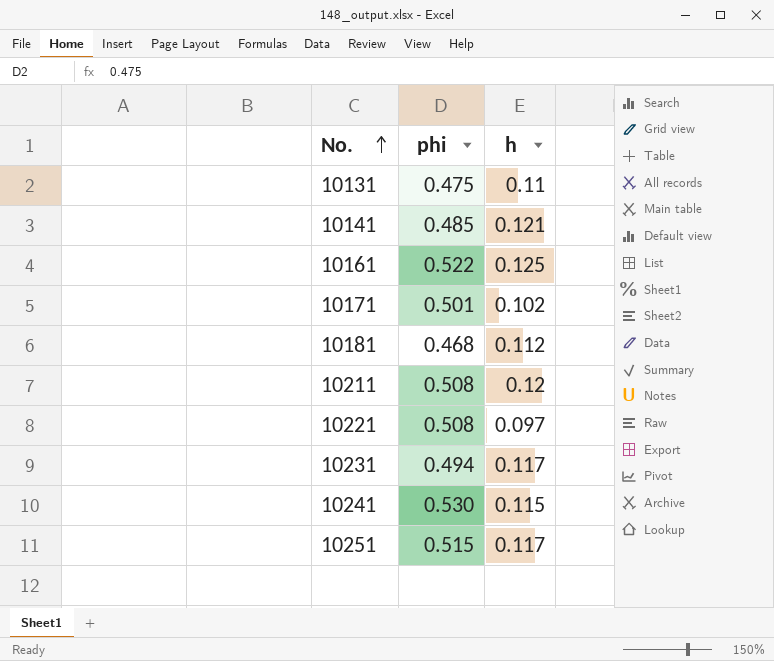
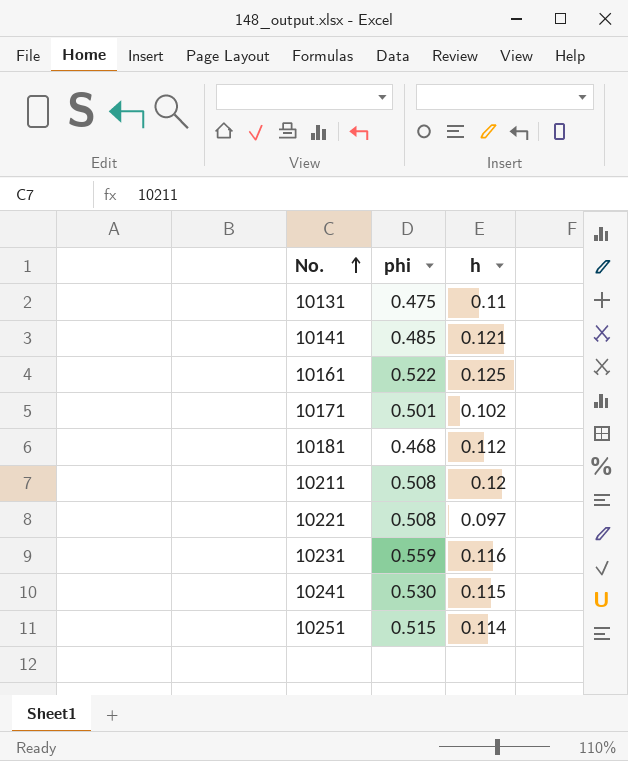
10231 | phi: 0.494 -> 0.559
10231 | h: 0.117 -> 0.116
10251 | h: 0.117 -> 0.114

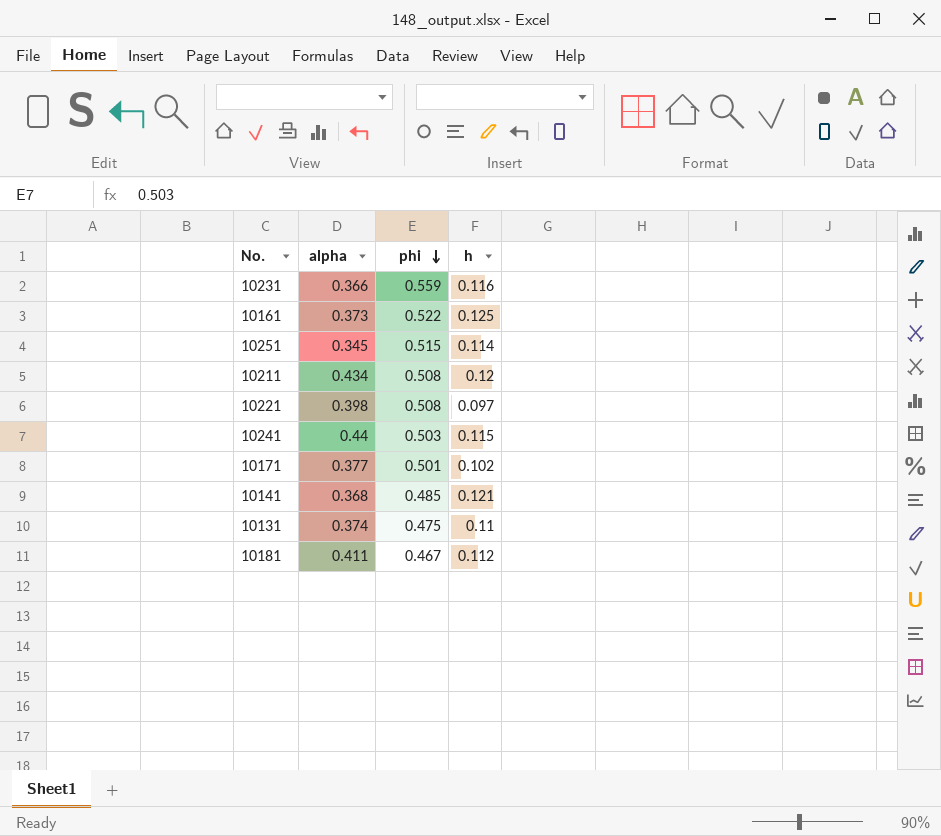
row order: No. ascending -> phi descending
column alpha | position: none -> 2
10241 | phi: 0.530 -> 0.503
10181 | phi: 0.468 -> 0.467

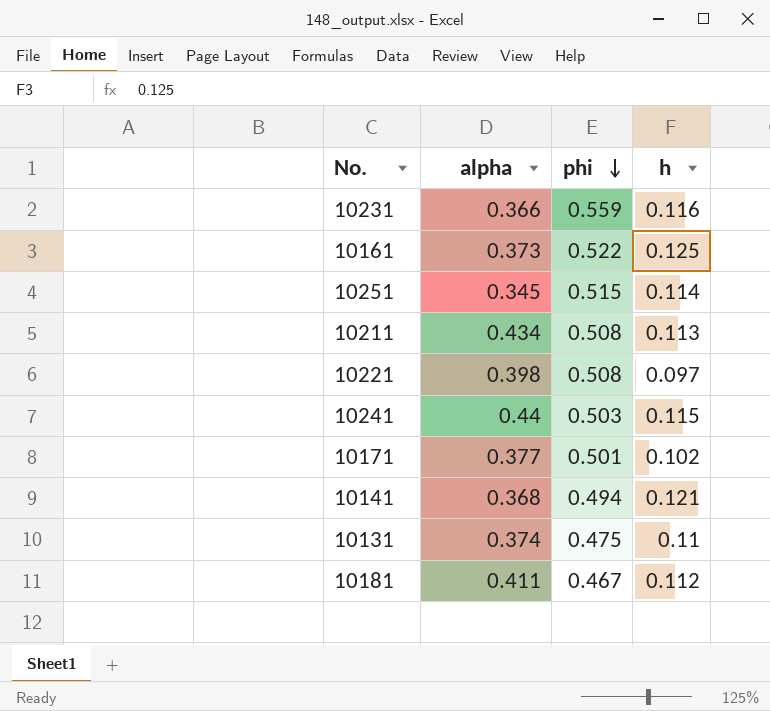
10211 | h: 0.12 -> 0.113
10141 | phi: 0.485 -> 0.494

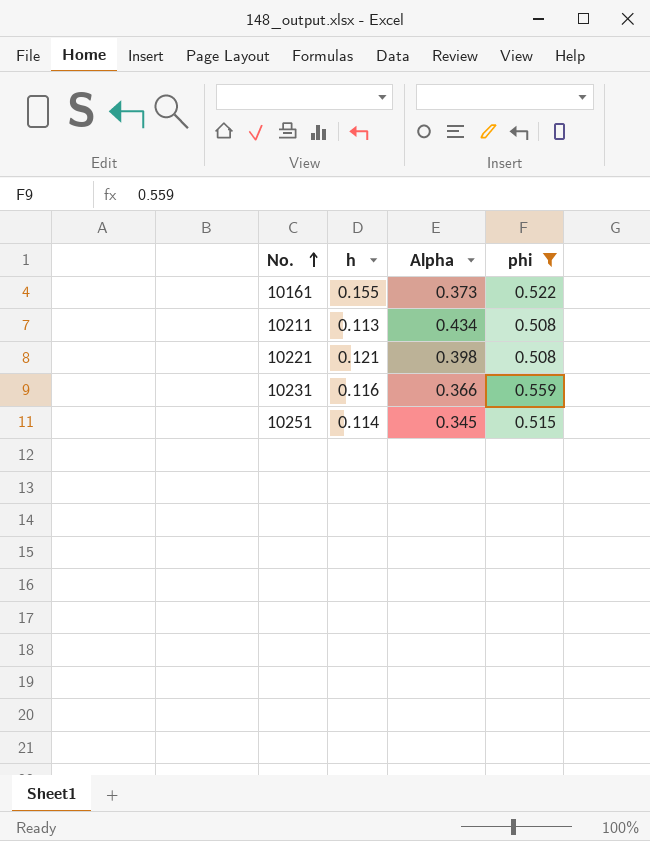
filter: none -> phi >= 0.508
row order: phi descending -> No. ascending
column h | position: 4 -> 2
column name: alpha -> Alpha
10161 | h: 0.125 -> 0.155
10221 | h: 0.097 -> 0.121

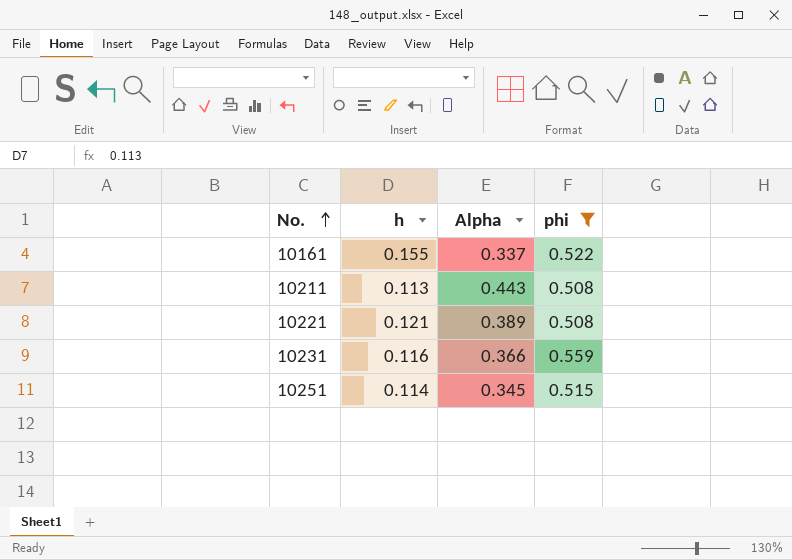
10161 | Alpha: 0.373 -> 0.337
10211 | Alpha: 0.434 -> 0.443
10221 | Alpha: 0.398 -> 0.389

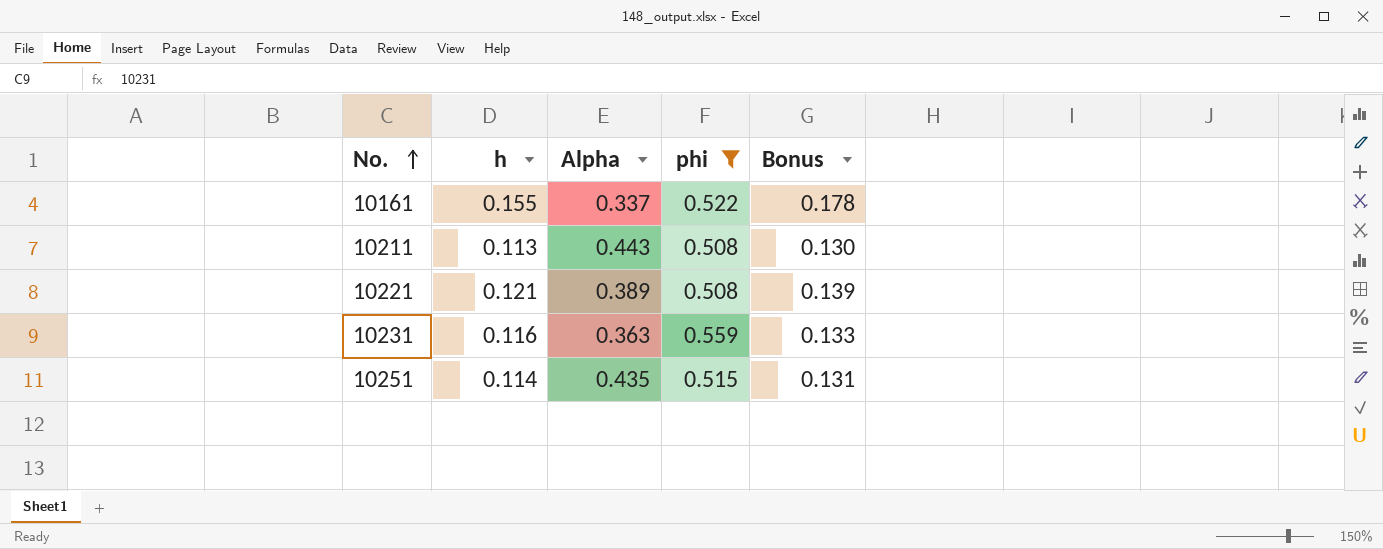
column Bonus | formula: none -> [h] * 1.15
10231 | Alpha: 0.366 -> 0.363
10251 | Alpha: 0.345 -> 0.435

